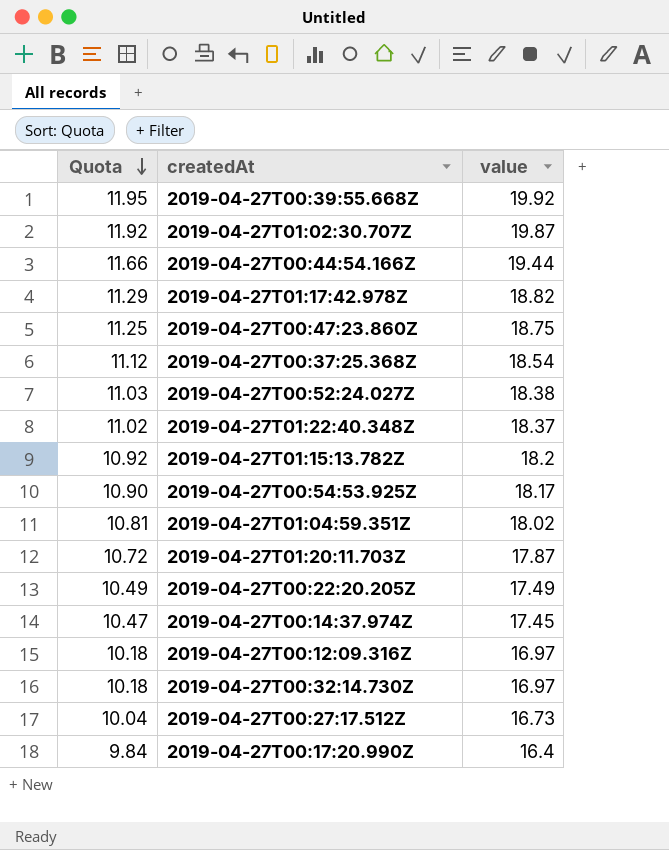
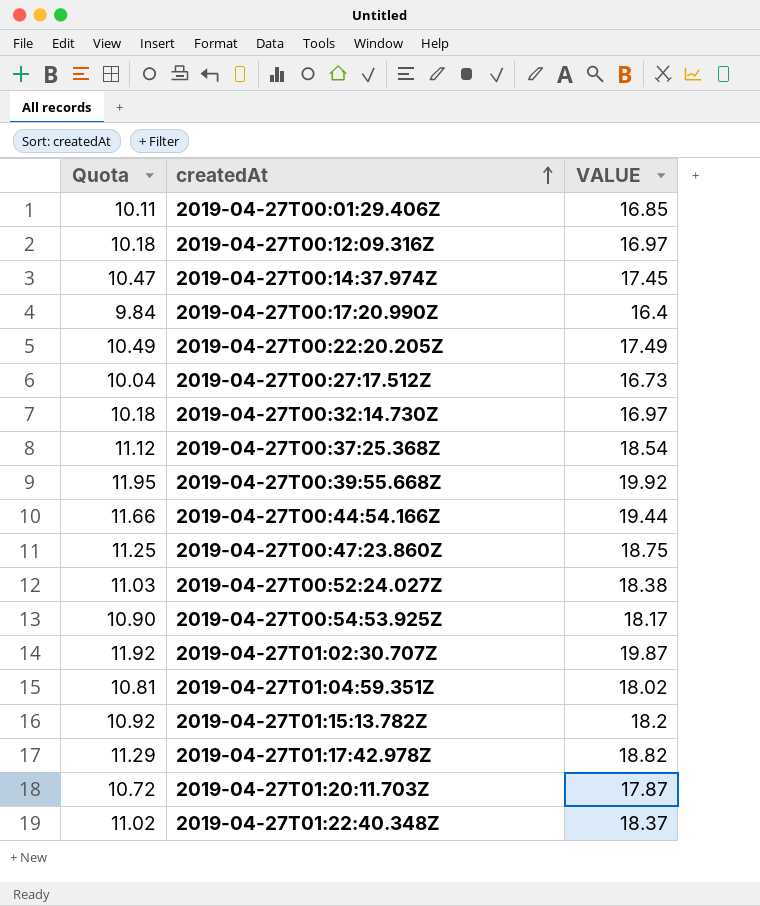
row order: Quota descending -> createdAt ascending
column name: value -> VALUE
row 2019-04-27T00:01:29.406Z: none -> 10.11 | 16.85

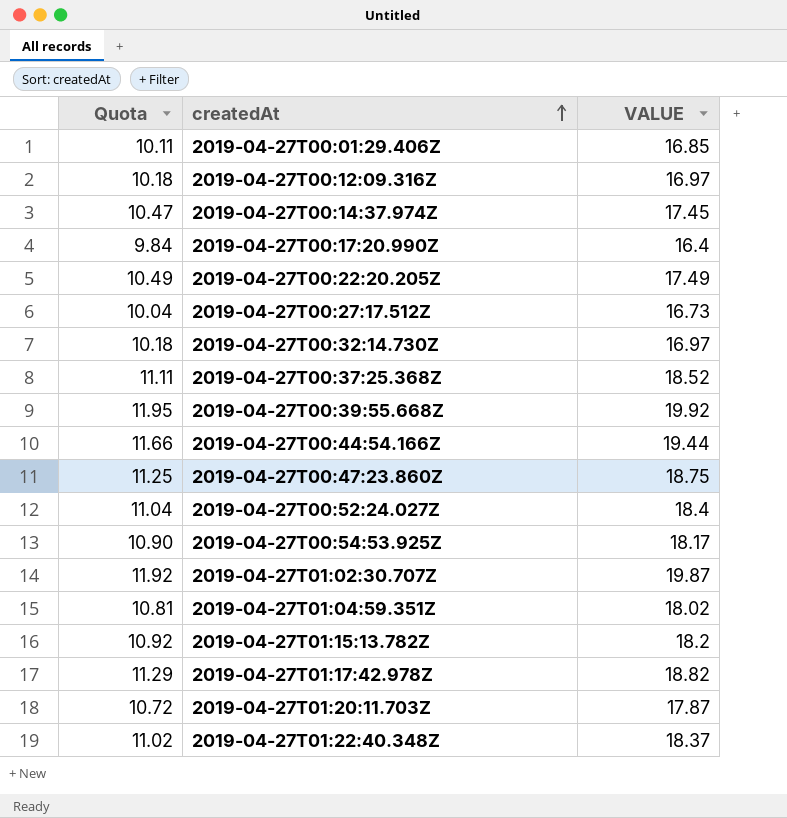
2019-04-27T00:37:25.368Z | Quota: 11.12 -> 11.11
2019-04-27T00:37:25.368Z | VALUE: 18.54 -> 18.52
2019-04-27T00:52:24.027Z | Quota: 11.03 -> 11.04
2019-04-27T00:52:24.027Z | VALUE: 18.38 -> 18.4

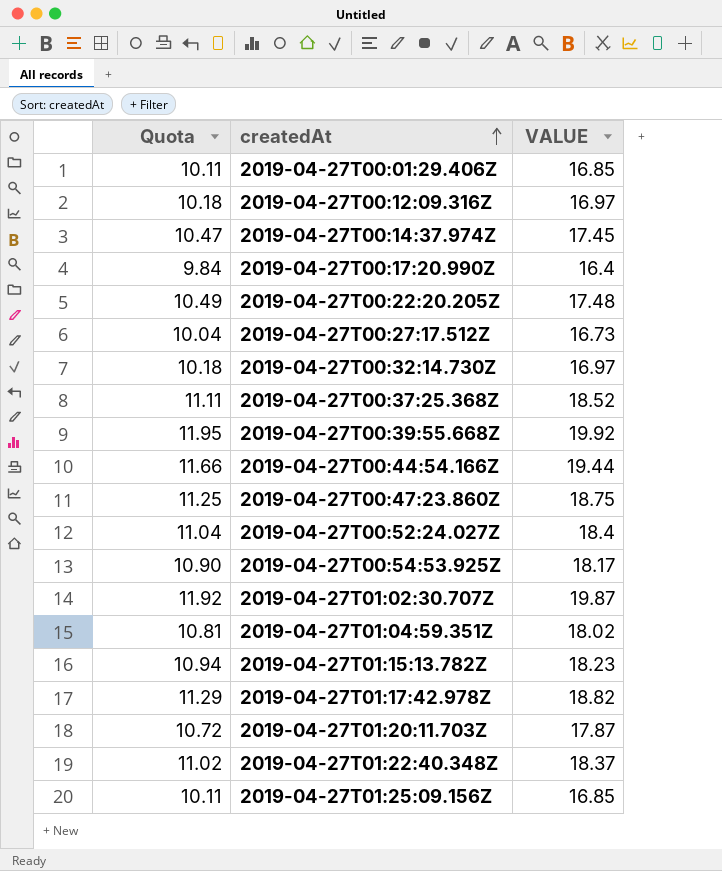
2019-04-27T00:22:20.205Z | VALUE: 17.49 -> 17.48
2019-04-27T01:15:13.782Z | Quota: 10.92 -> 10.94
2019-04-27T01:15:13.782Z | VALUE: 18.2 -> 18.23
row 2019-04-27T01:25:09.156Z: none -> 10.11 | 16.85

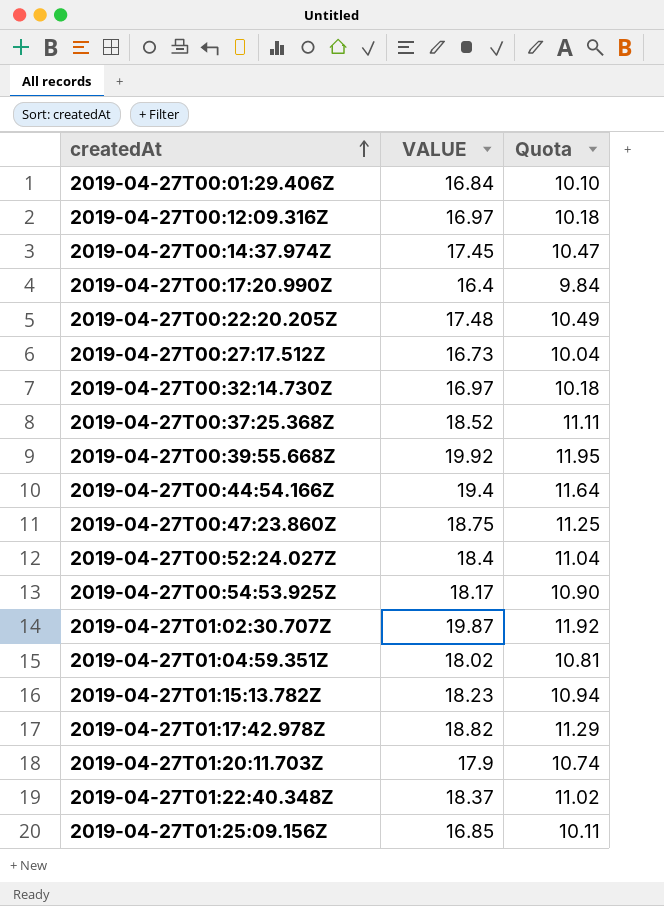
column Quota | position: 1 -> 3
2019-04-27T00:01:29.406Z | VALUE: 16.85 -> 16.84
2019-04-27T00:01:29.406Z | Quota: 10.11 -> 10.10
2019-04-27T00:44:54.166Z | VALUE: 19.44 -> 19.4
2019-04-27T00:44:54.166Z | Quota: 11.66 -> 11.64
2019-04-27T01:20:11.703Z | VALUE: 17.87 -> 17.9
2019-04-27T01:20:11.703Z | Quota: 10.72 -> 10.74

